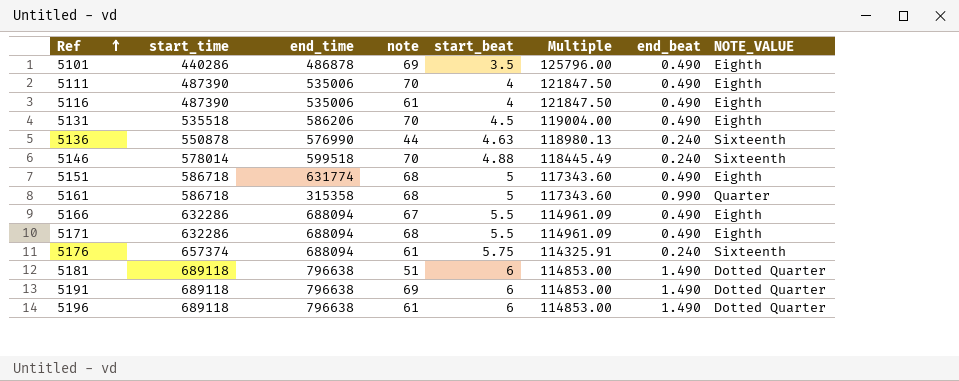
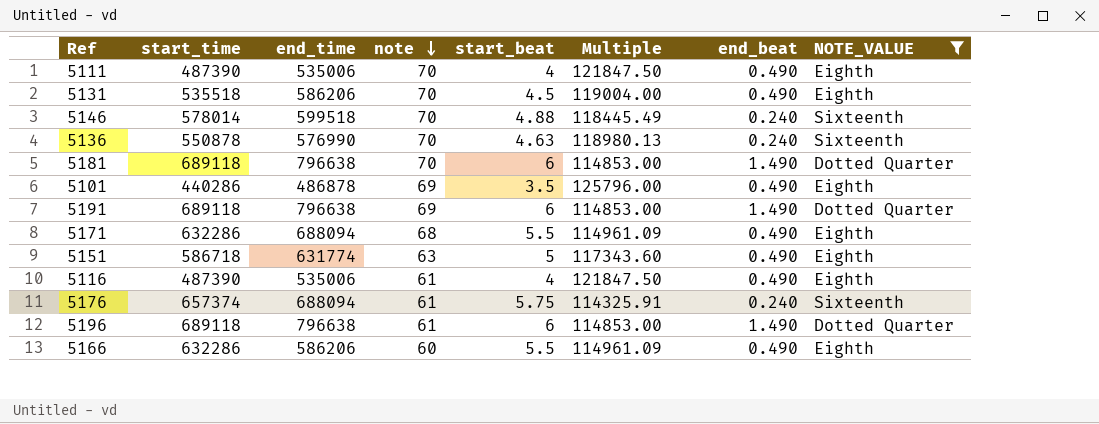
filter: none -> NOTE_VALUE != Quarter
row order: Ref ascending -> note descending
5136 | note: 44 -> 70
5181 | note: 51 -> 70
5151 | note: 68 -> 63
5166 | end_time: 688094 -> 586206
5166 | note: 67 -> 60

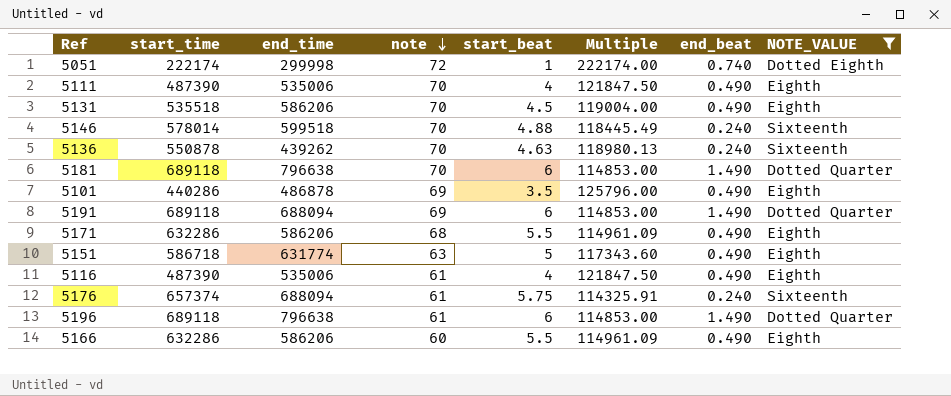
row 5051: none -> 222174 | 299998 | 72 | 1 | 222174.00 | 0.740 | Dotted Eighth
5136 | end_time: 576990 -> 439262
5191 | end_time: 796638 -> 688094
5171 | end_time: 688094 -> 586206

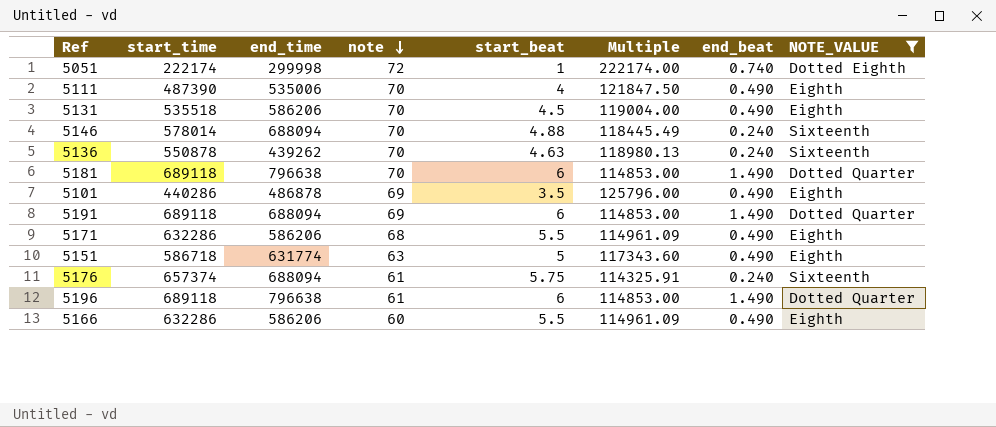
row 5116: 487390 | 535006 | 61 | 4 | 121847.50 | 0.490 | Eighth -> none
5146 | end_time: 599518 -> 688094

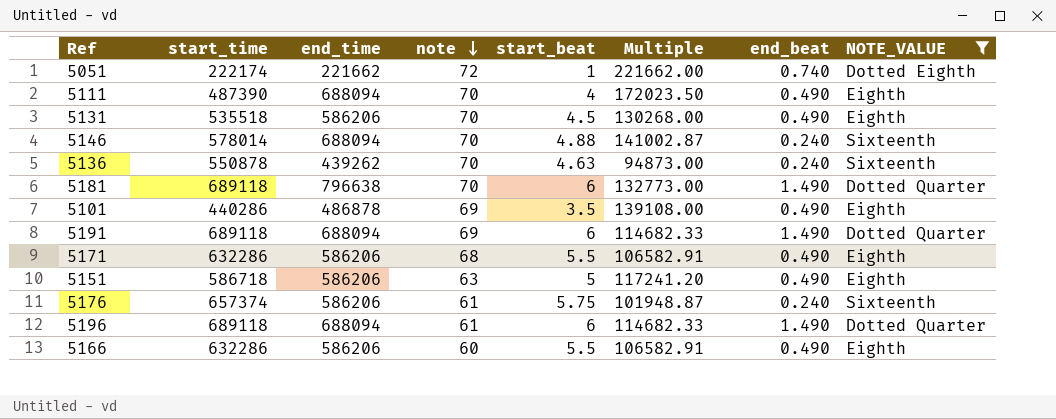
column Multiple | formula: [start_time] / [start_beat] -> [end_time] / [start_beat]
5051 | end_time: 299998 -> 221662
5111 | end_time: 535006 -> 688094
5151 | end_time: 631774 -> 586206
5176 | end_time: 688094 -> 586206
5196 | end_time: 796638 -> 688094

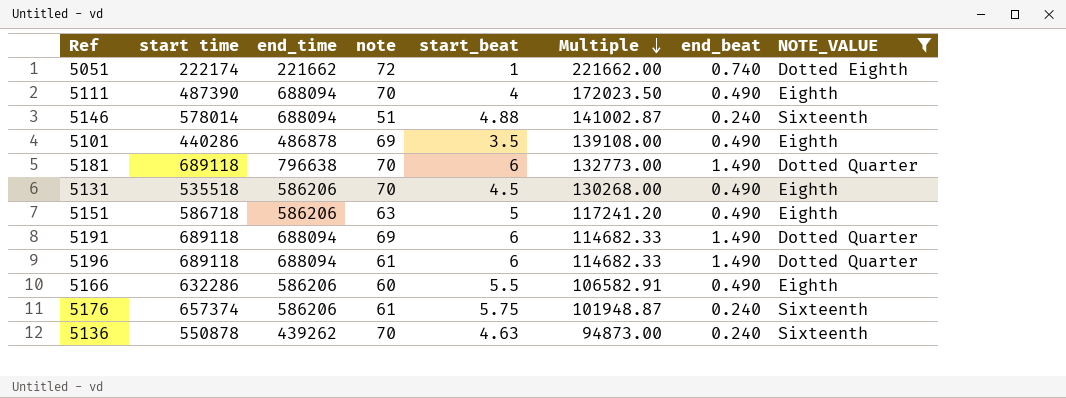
row order: note descending -> Multiple descending
column name: start_time -> start time
row 5171: 632286 | 586206 | 68 | 5.5 | 106582.91 | 0.490 | Eighth -> none
5146 | note: 70 -> 51

